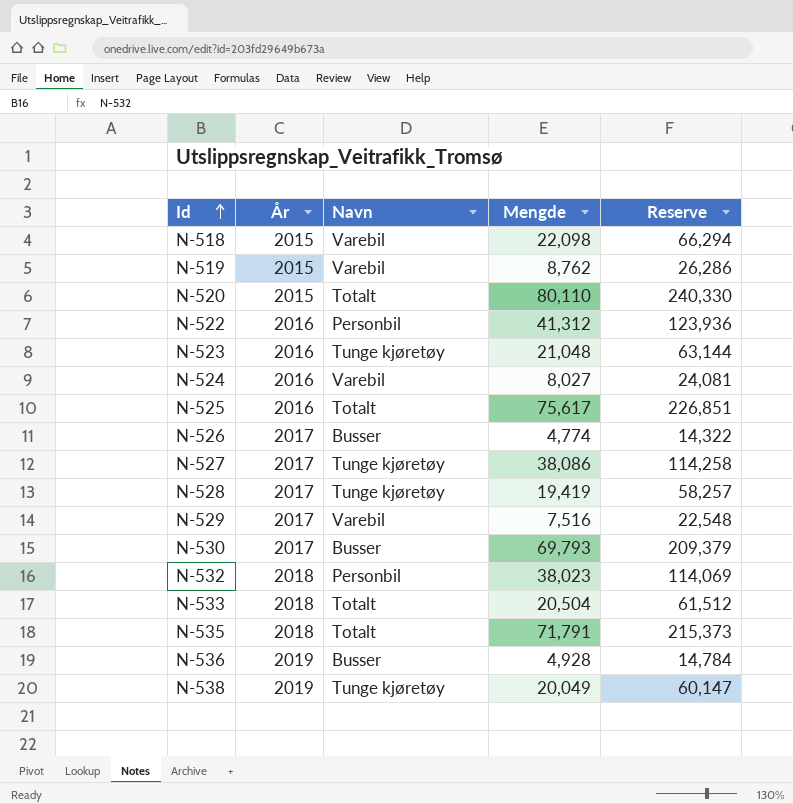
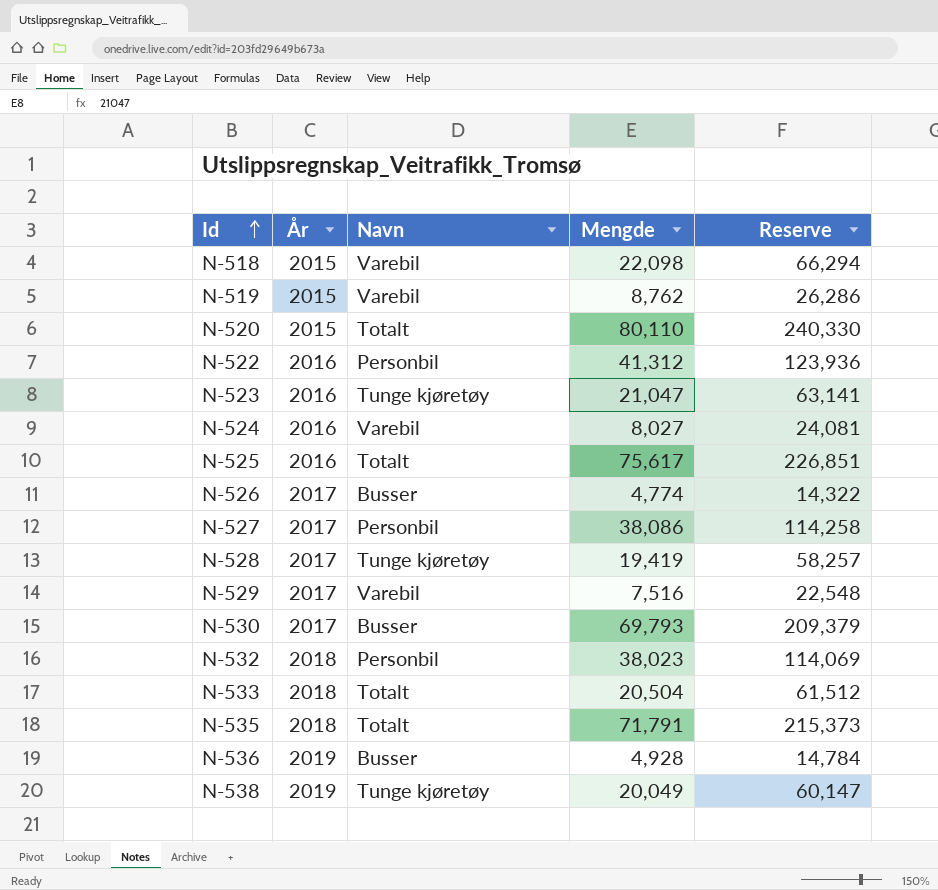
N-523 | Mengde: 21,048 -> 21,047
N-523 | Reserve: 63,144 -> 63,141
N-527 | Navn: Tunge kjøretøy -> Personbil

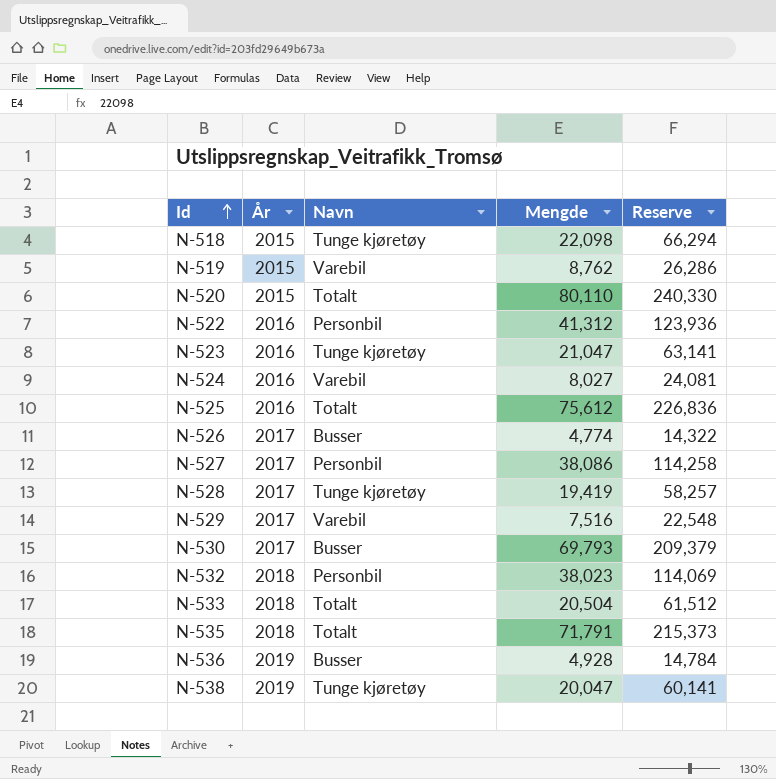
N-518 | Navn: Varebil -> Tunge kjøretøy
N-525 | Mengde: 75,617 -> 75,612
N-525 | Reserve: 226,851 -> 226,836
N-538 | Mengde: 20,049 -> 20,047
N-538 | Reserve: 60,147 -> 60,141

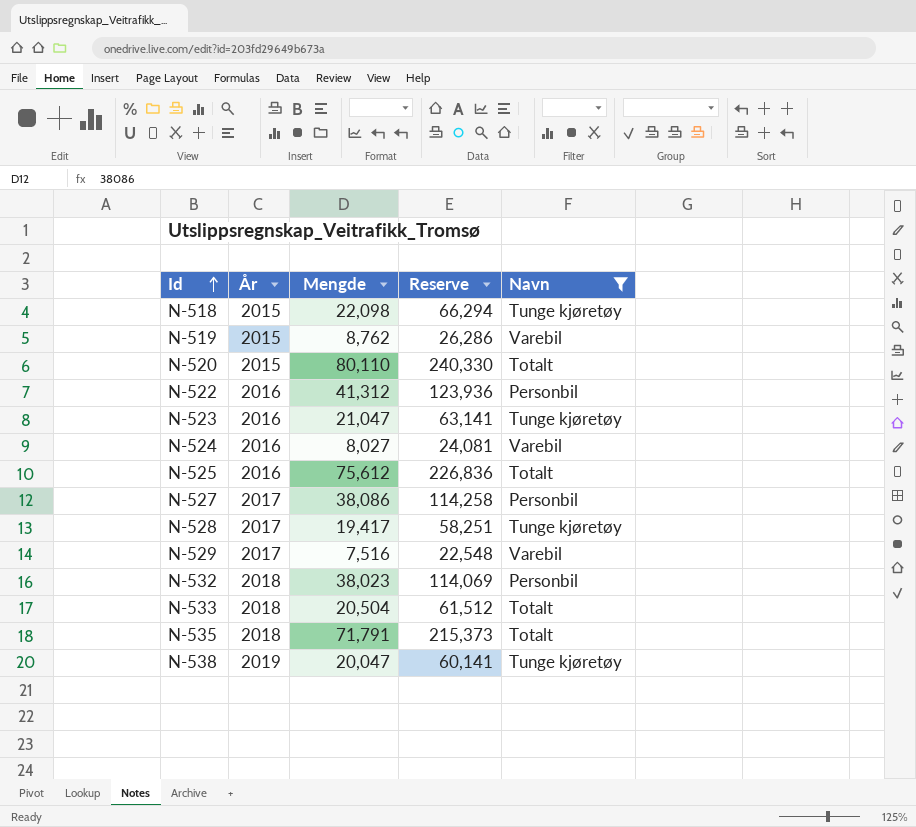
filter: none -> Navn != Busser
column Navn | position: 3 -> 5
N-528 | Mengde: 19,419 -> 19,417
N-528 | Reserve: 58,257 -> 58,251

